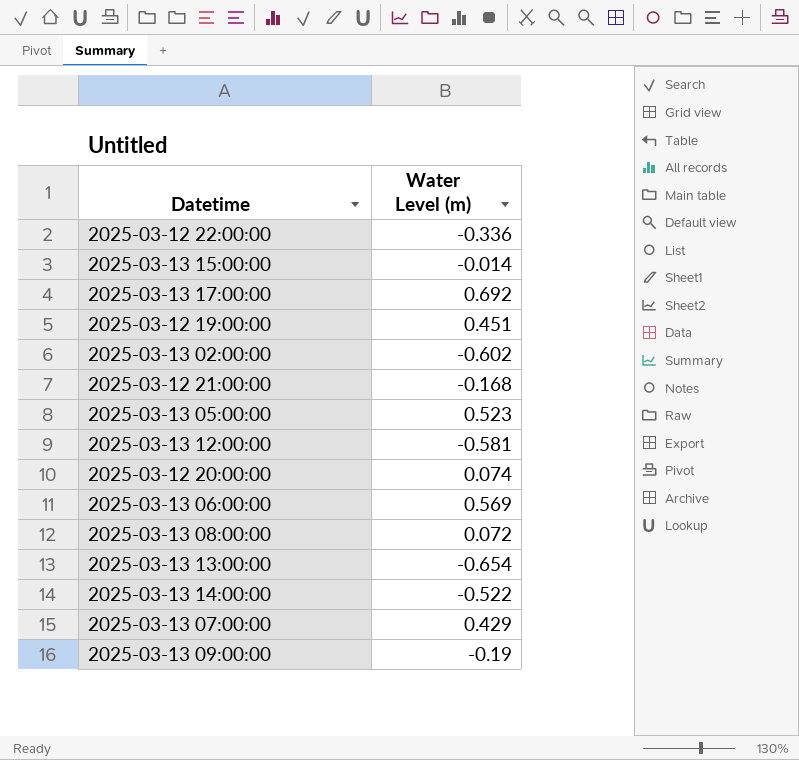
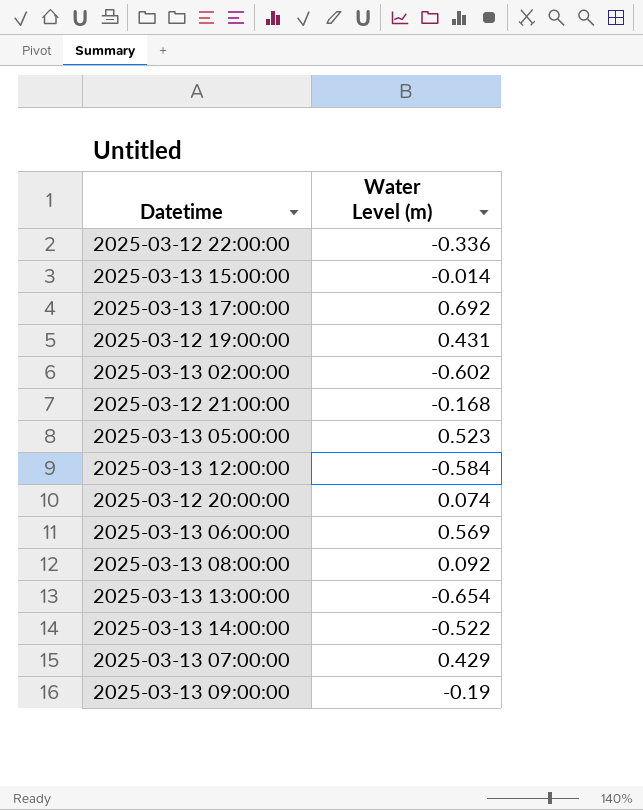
2025-03-12 19:00:00 | Water Level (m): 0.451 -> 0.431
2025-03-13 12:00:00 | Water Level (m): -0.581 -> -0.584
2025-03-13 08:00:00 | Water Level (m): 0.072 -> 0.092

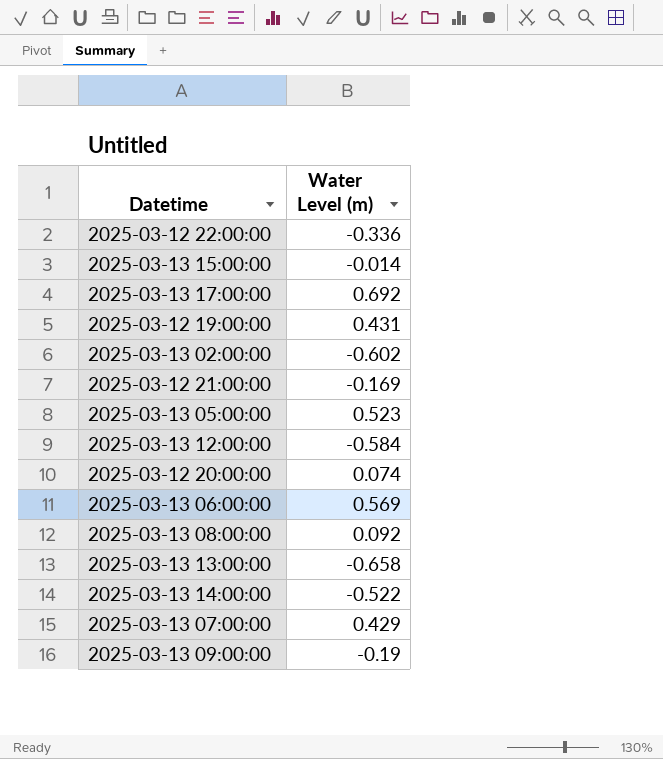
2025-03-12 21:00:00 | Water Level (m): -0.168 -> -0.169
2025-03-13 13:00:00 | Water Level (m): -0.654 -> -0.658

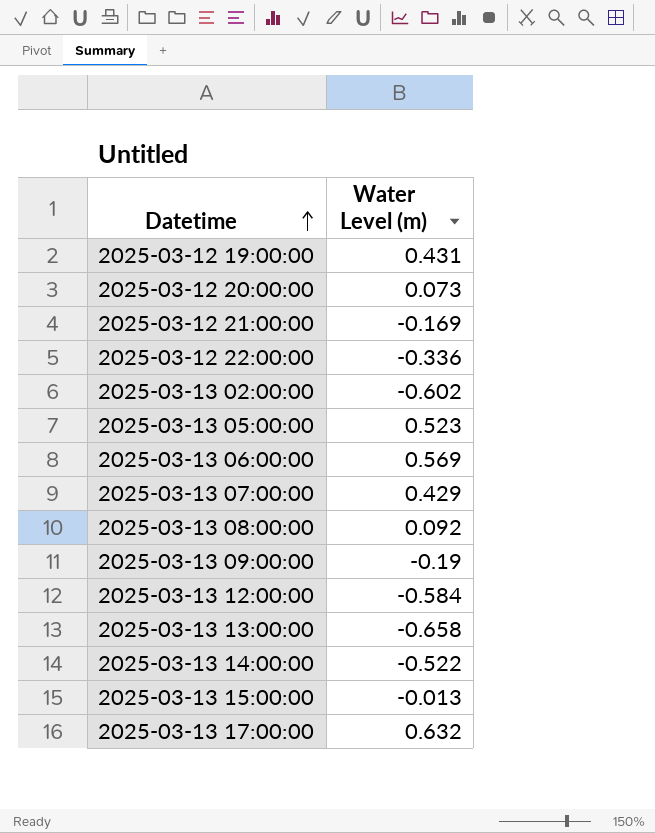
row order: none -> Datetime ascending
2025-03-12 20:00:00 | Water Level (m): 0.074 -> 0.073
2025-03-13 15:00:00 | Water Level (m): -0.014 -> -0.013
2025-03-13 17:00:00 | Water Level (m): 0.692 -> 0.632

